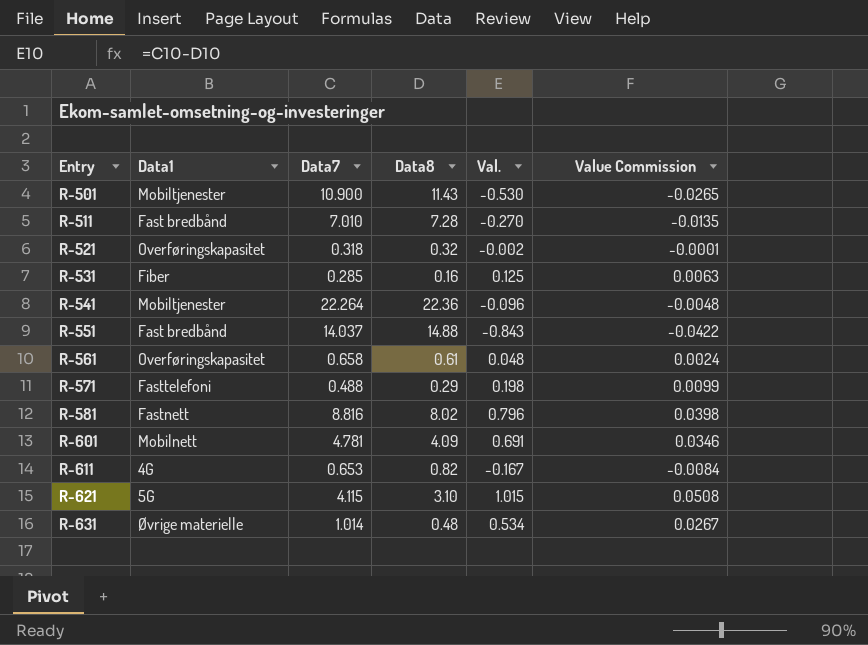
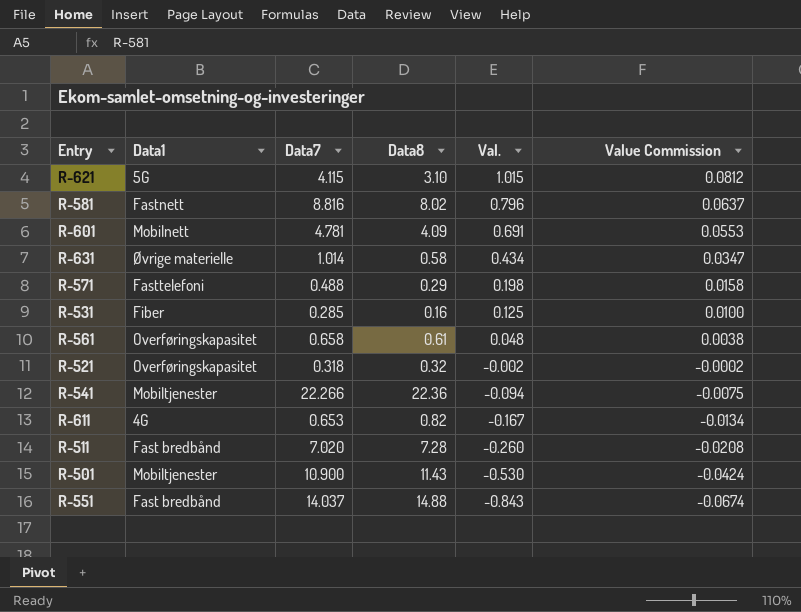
row order: Entry ascending -> Val. descending
column Value Commission | formula: [Val.] * 0.05 -> [Val.] * 0.08
R-631 | Data8: 0.48 -> 0.58
R-631 | Val.: 0.534 -> 0.434
R-541 | Data7: 22.264 -> 22.266
R-541 | Val.: -0.096 -> -0.094
R-511 | Data7: 7.010 -> 7.020
R-511 | Val.: -0.270 -> -0.260

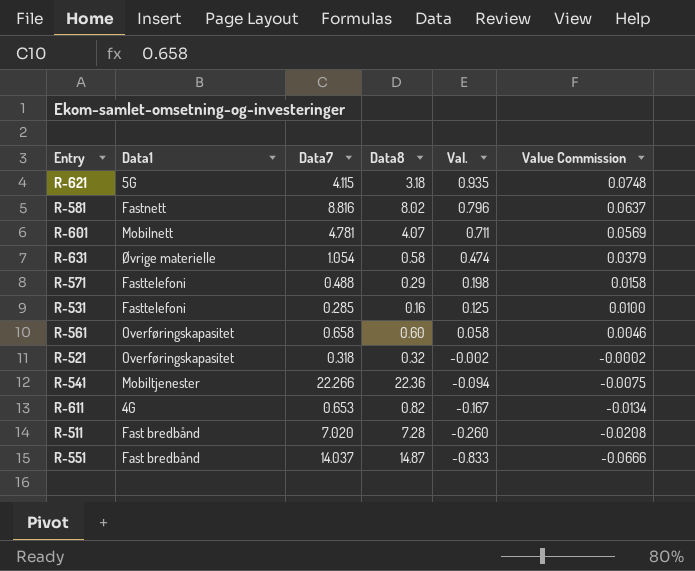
row R-501: Mobiltjenester | 10.900 | 11.43 | -0.530 | -0.0424 -> none
R-621 | Data8: 3.10 -> 3.18
R-621 | Val.: 1.015 -> 0.935
R-621 | Value Commission: 0.0812 -> 0.0748
R-601 | Data8: 4.09 -> 4.07
R-601 | Val.: 0.691 -> 0.711
R-601 | Value Commission: 0.0553 -> 0.0569
R-631 | Data7: 1.014 -> 1.054
R-631 | Val.: 0.434 -> 0.474
R-631 | Value Commission: 0.0347 -> 0.0379
R-531 | Data1: Fiber -> Fasttelefoni
R-561 | Data8: 0.61 -> 0.60
R-561 | Val.: 0.048 -> 0.058
R-561 | Value Commission: 0.0038 -> 0.0046
R-551 | Data8: 14.88 -> 14.87
R-551 | Val.: -0.843 -> -0.833
R-551 | Value Commission: -0.0674 -> -0.0666

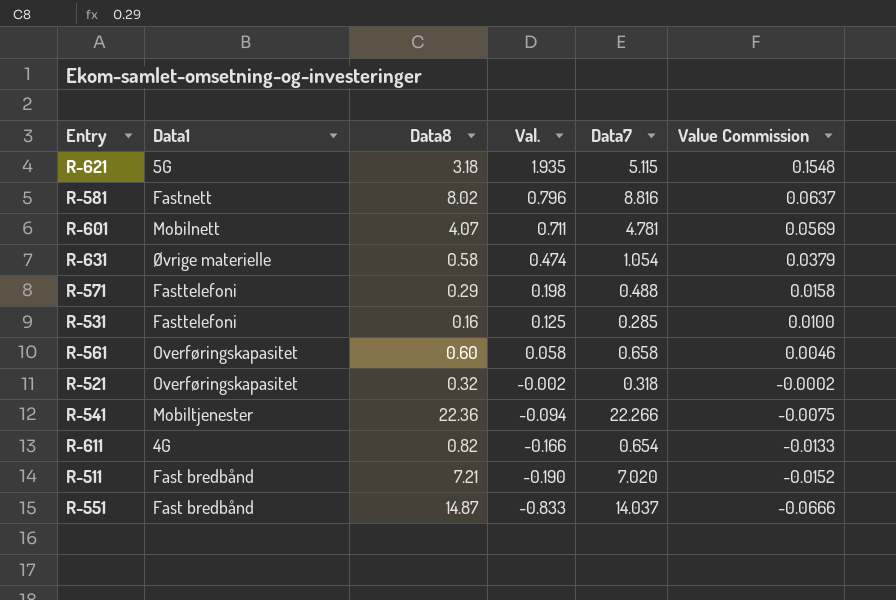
column Data7 | position: 3 -> 5
R-621 | Val.: 0.935 -> 1.935
R-621 | Data7: 4.115 -> 5.115
R-621 | Value Commission: 0.0748 -> 0.1548
R-611 | Val.: -0.167 -> -0.166
R-611 | Data7: 0.653 -> 0.654
R-611 | Value Commission: -0.0134 -> -0.0133
R-511 | Data8: 7.28 -> 7.21
R-511 | Val.: -0.260 -> -0.190
R-511 | Value Commission: -0.0208 -> -0.0152

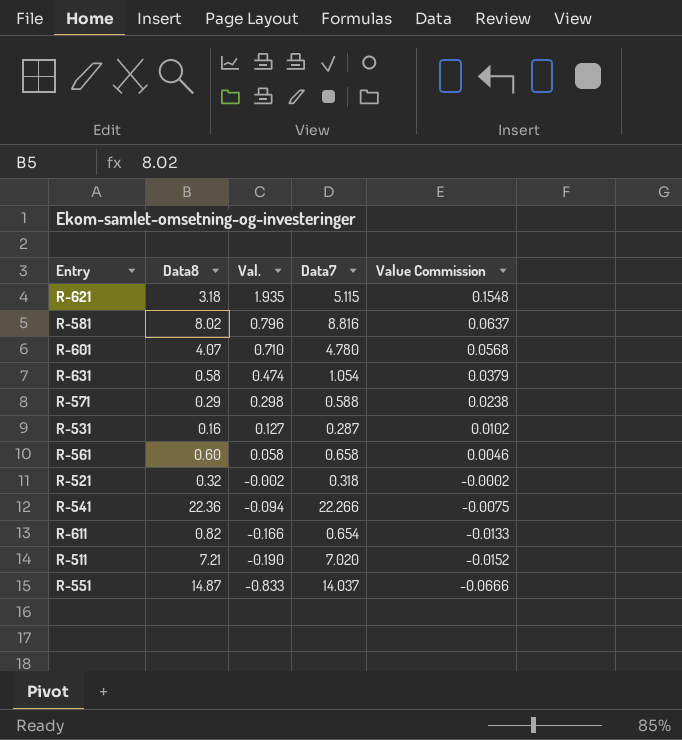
column Data1 | position: 2 -> none
R-601 | Val.: 0.711 -> 0.710
R-601 | Data7: 4.781 -> 4.780
R-601 | Value Commission: 0.0569 -> 0.0568
R-571 | Val.: 0.198 -> 0.298
R-571 | Data7: 0.488 -> 0.588
R-571 | Value Commission: 0.0158 -> 0.0238
R-531 | Val.: 0.125 -> 0.127
R-531 | Data7: 0.285 -> 0.287
R-531 | Value Commission: 0.0100 -> 0.0102

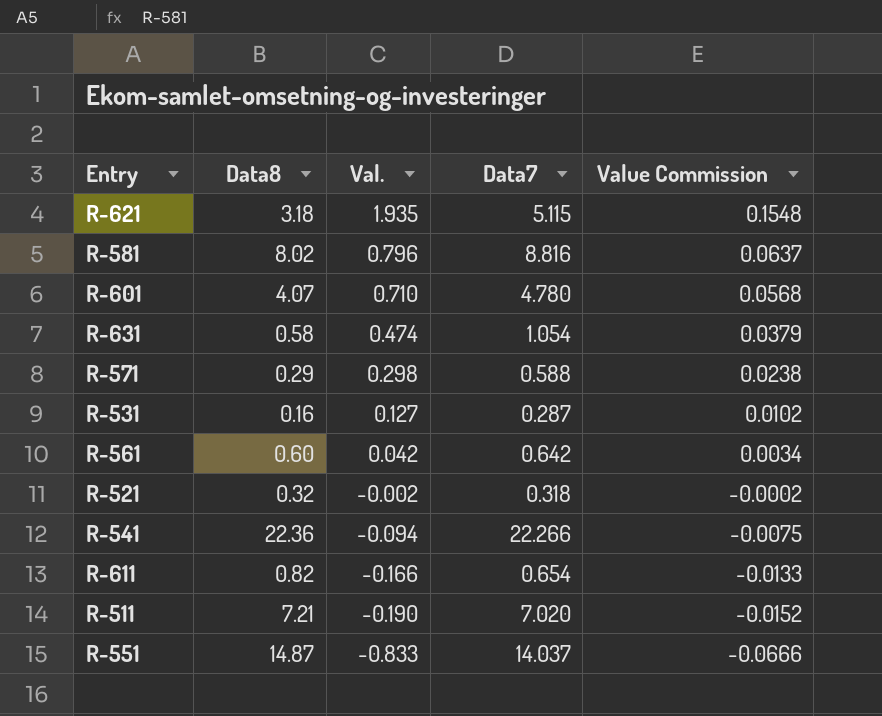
R-561 | Val.: 0.058 -> 0.042
R-561 | Data7: 0.658 -> 0.642
R-561 | Value Commission: 0.0046 -> 0.0034

